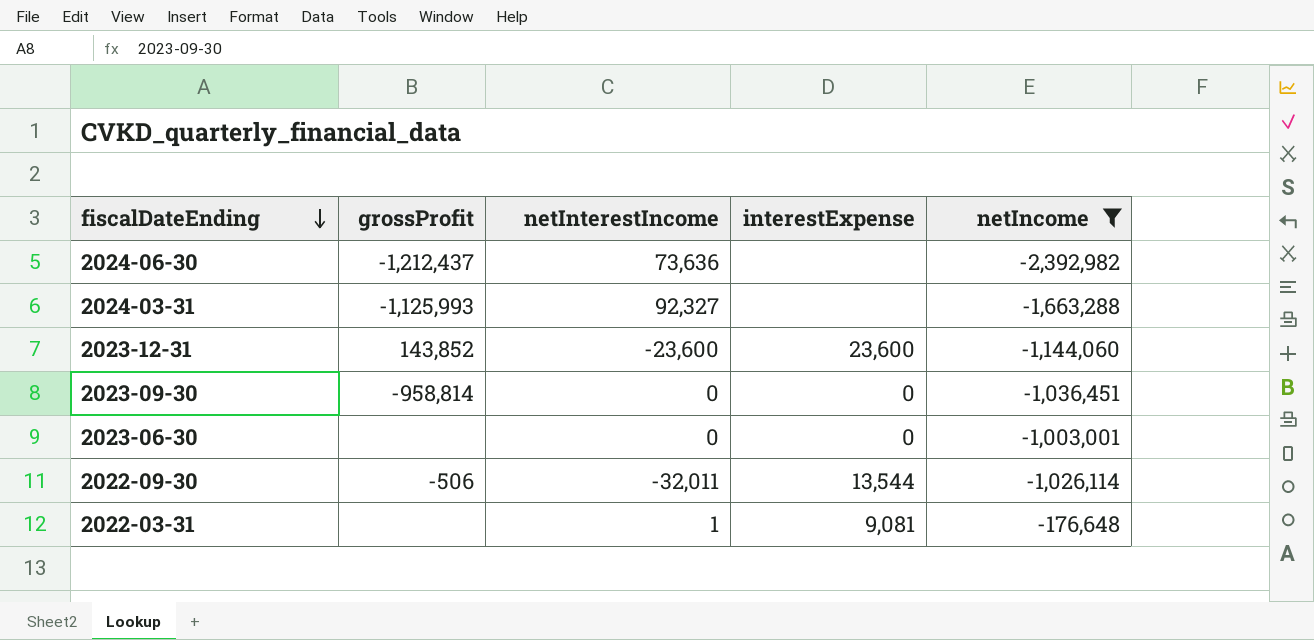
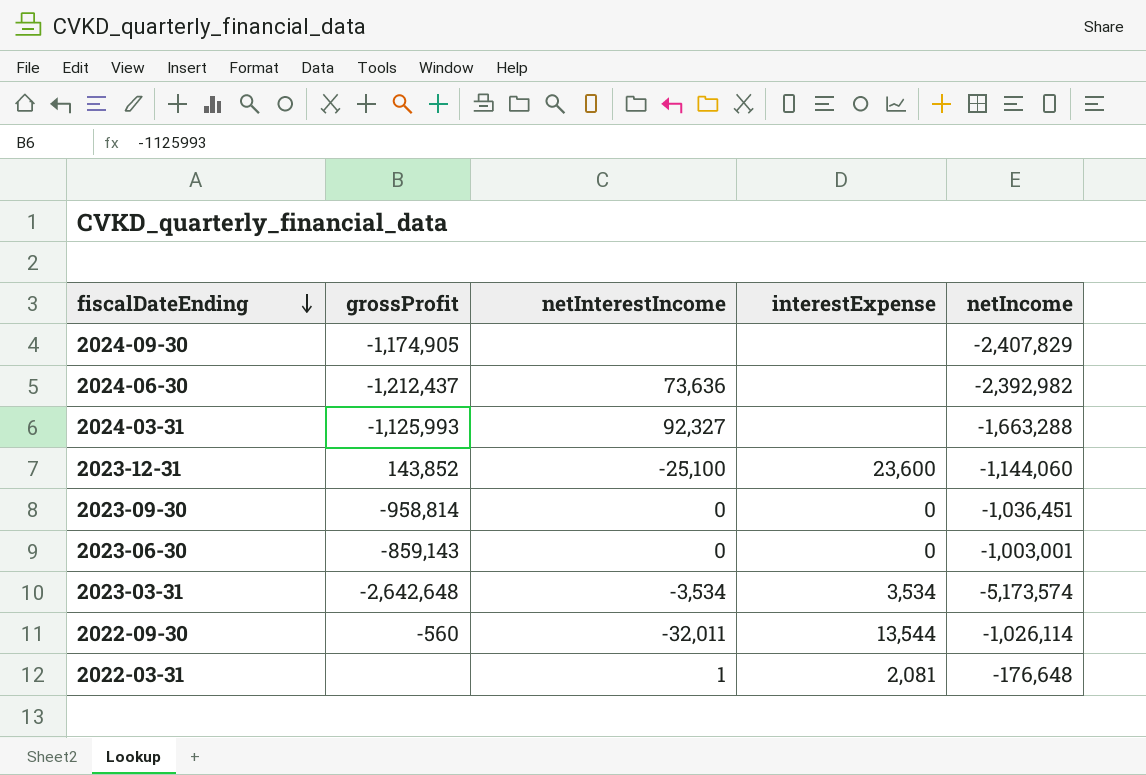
filter: netIncome >= -2,392,982 -> none
2023-12-31 | netInterestIncome: -23,600 -> -25,100
2023-06-30 | grossProfit: none -> -859,143
2022-09-30 | grossProfit: -506 -> -560
2022-03-31 | interestExpense: 9,081 -> 2,081

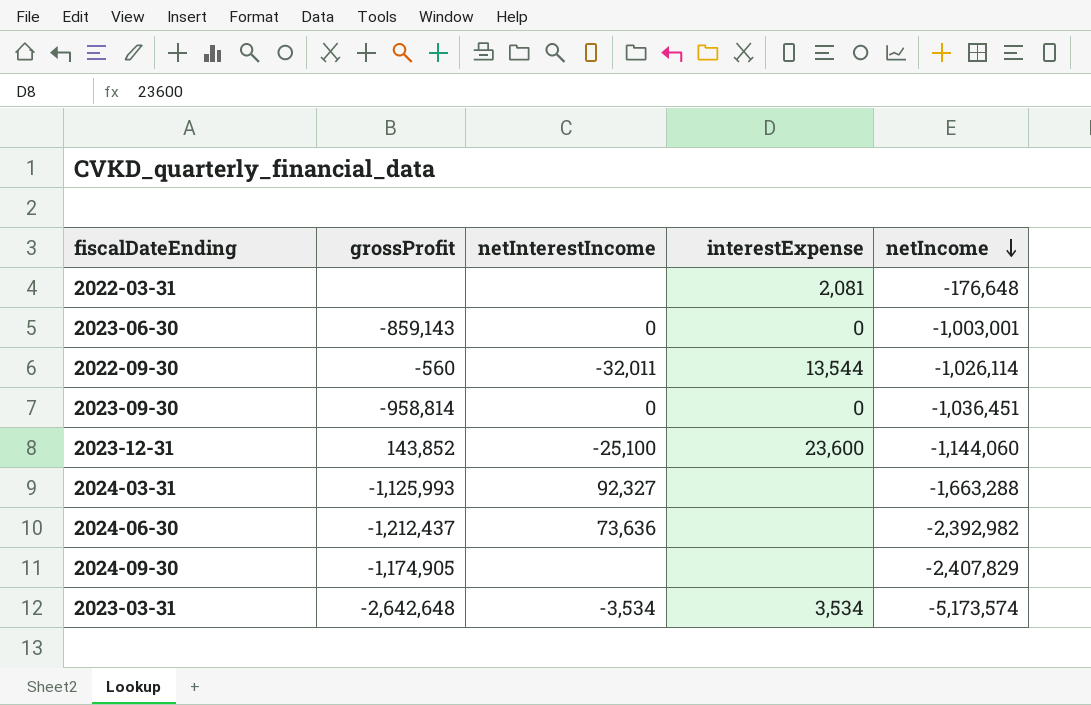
row order: fiscalDateEnding descending -> netIncome descending
2022-03-31 | netInterestIncome: 1 -> none

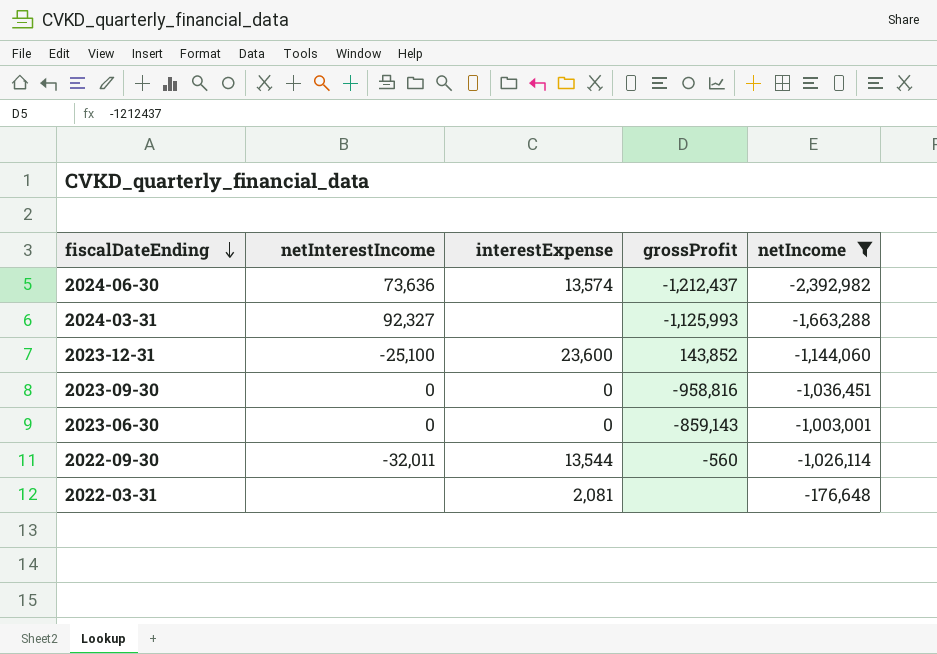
filter: none -> netIncome >= -2,392,982
row order: netIncome descending -> fiscalDateEnding descending
column grossProfit | position: 2 -> 4
2024-06-30 | interestExpense: none -> 13,574
2023-09-30 | grossProfit: -958,814 -> -958,816

